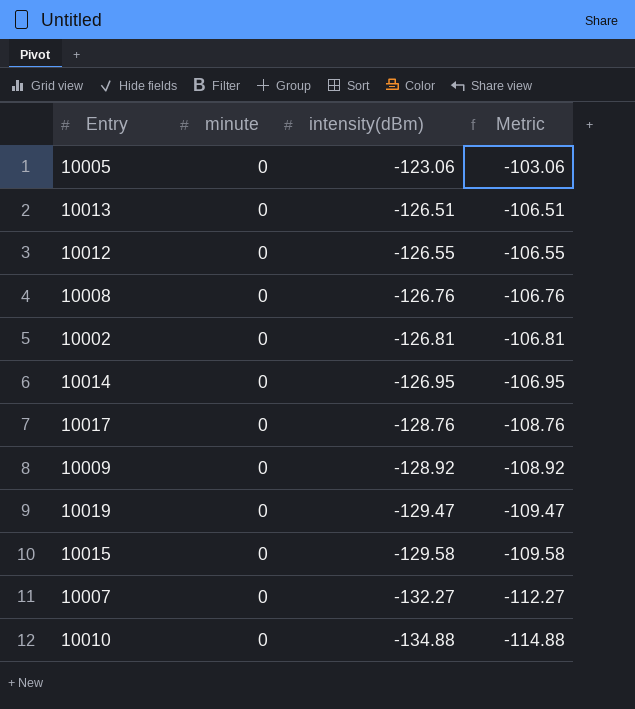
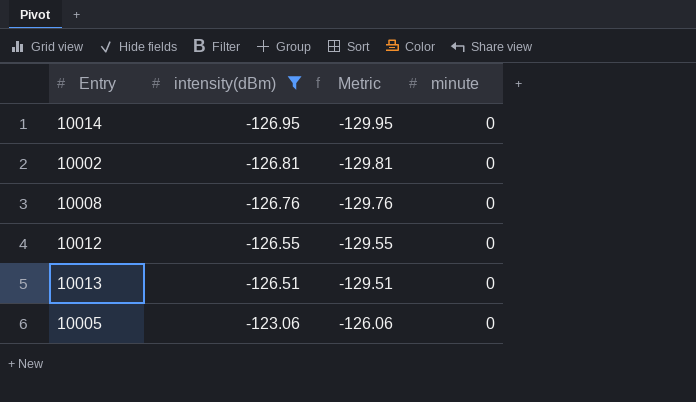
filter: none -> intensity(dBm) >= -126.95
row order: intensity(dBm) descending -> intensity(dBm) ascending
column Metric | formula: [intensity(dBm)] + 20 -> [intensity(dBm)] - 3
column minute | position: 2 -> 4

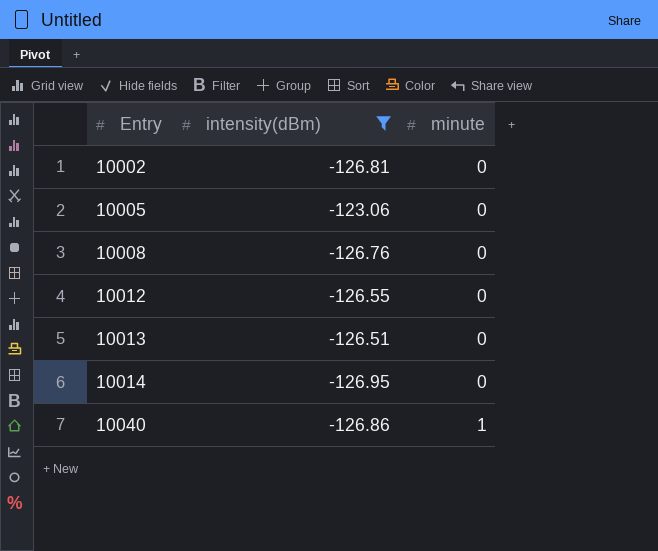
row order: intensity(dBm) ascending -> Entry ascending
column Metric | formula: [intensity(dBm)] - 3 -> none
row 10040: none -> -126.86 | 1

